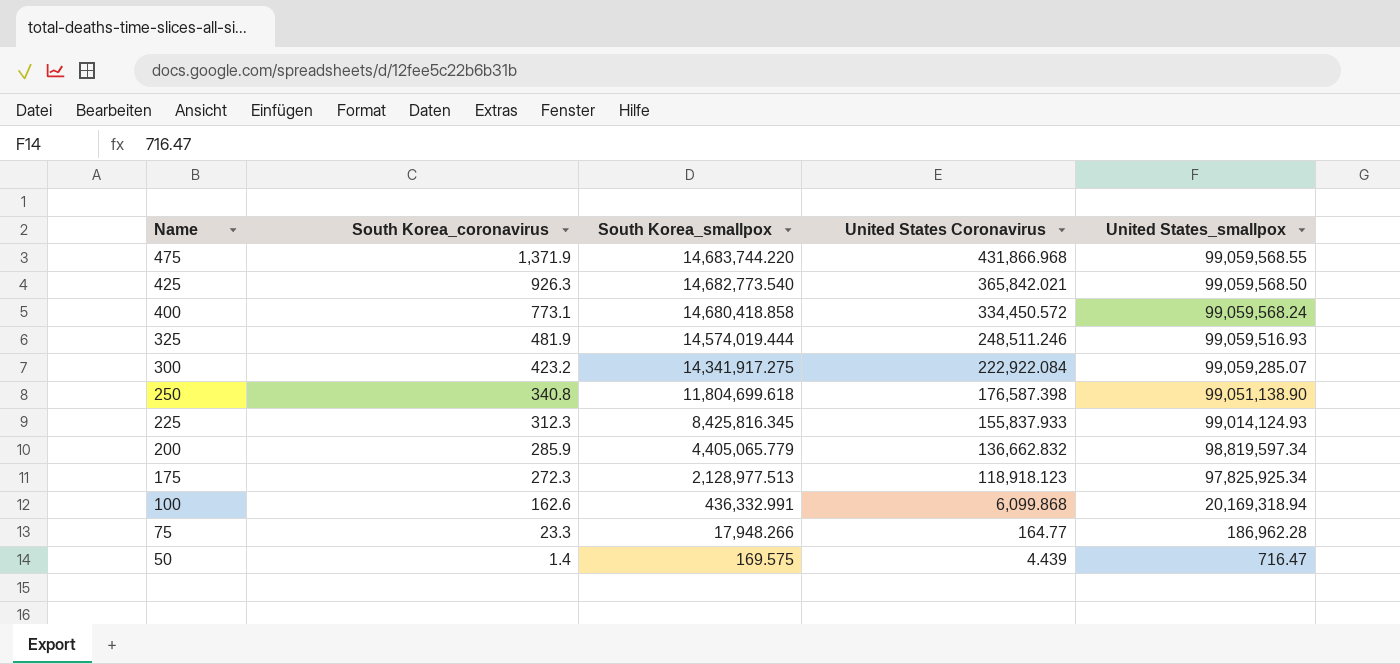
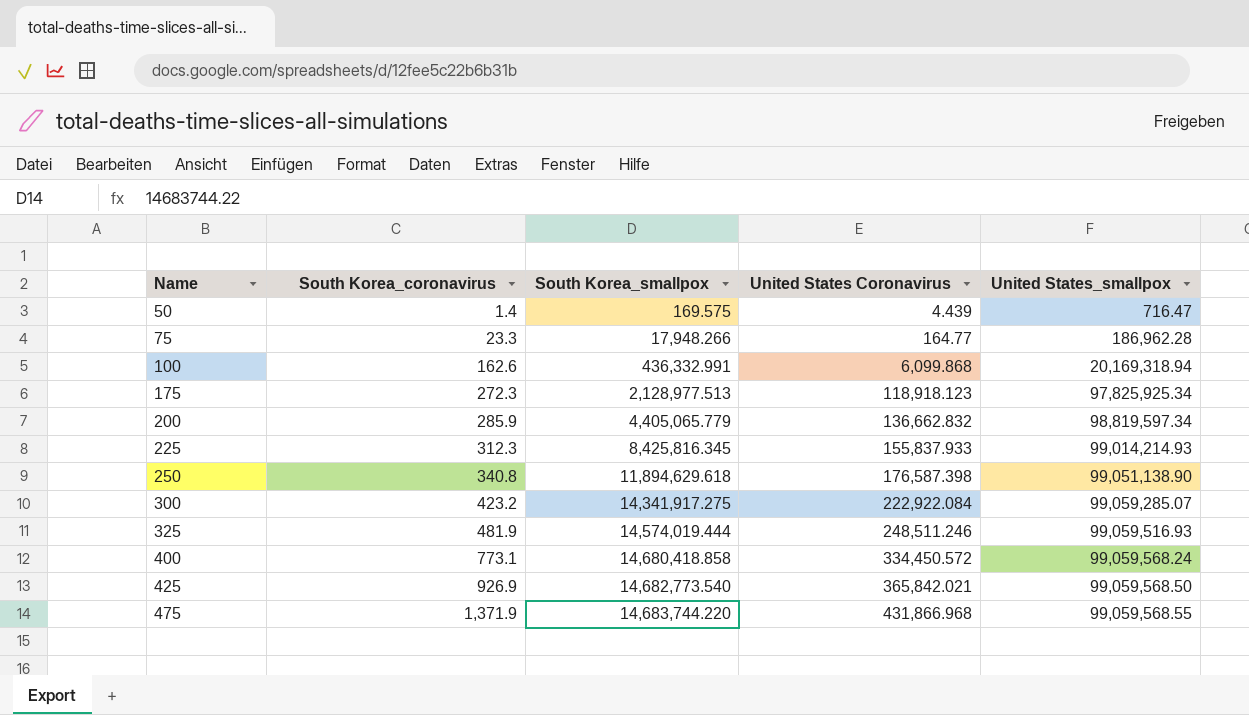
row order: Name descending -> Name ascending
225 | United States_smallpox: 99,014,124.93 -> 99,014,214.93
250 | South Korea_smallpox: 11,804,699.618 -> 11,894,629.618
425 | South Korea_coronavirus: 926.3 -> 926.9

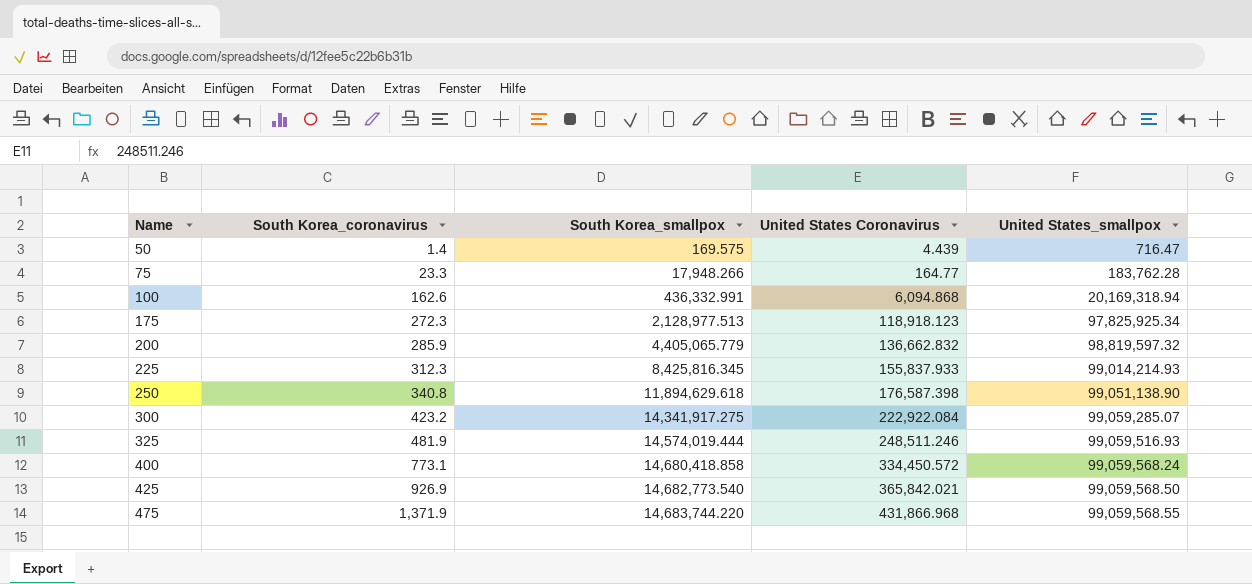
75 | United States_smallpox: 186,962.28 -> 183,762.28
100 | United States Coronavirus: 6,099.868 -> 6,094.868
200 | United States_smallpox: 98,819,597.34 -> 98,819,597.32

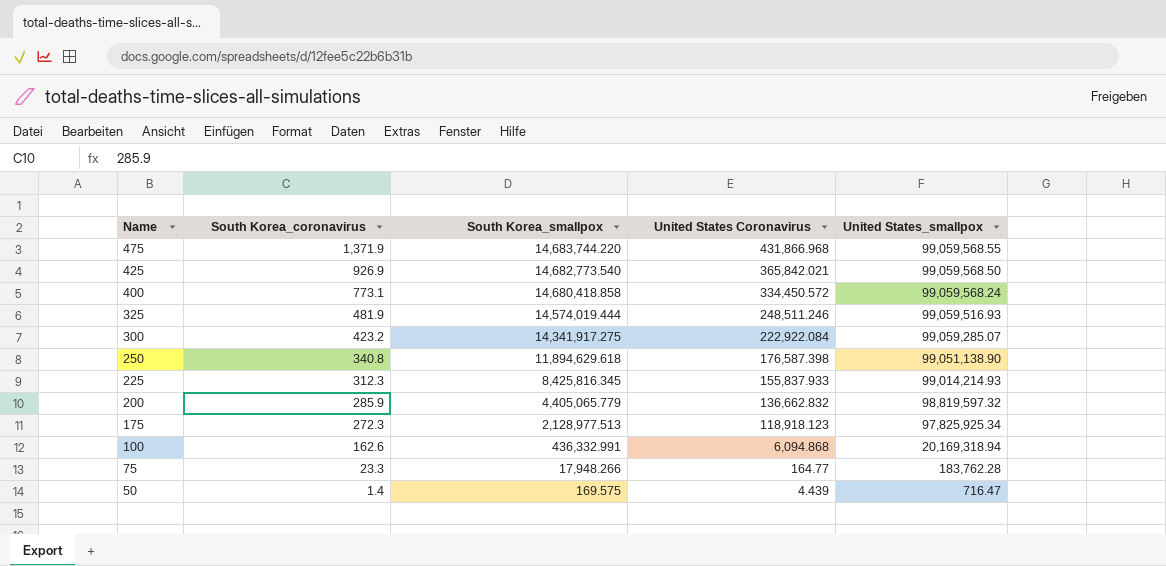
row order: Name ascending -> Name descending

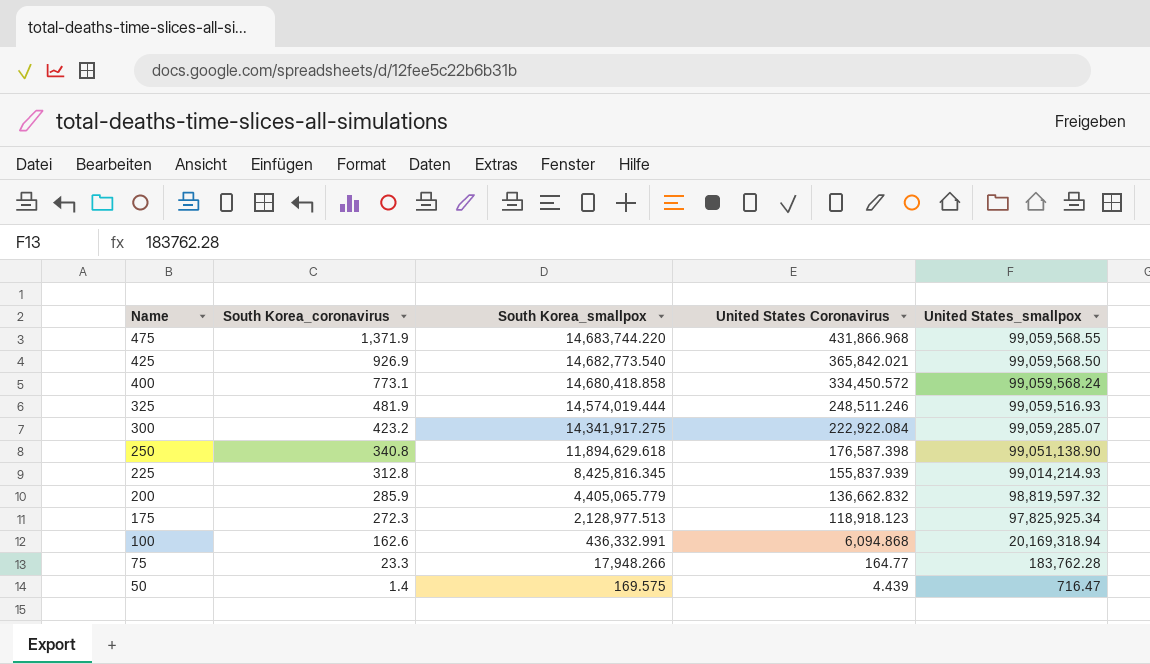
225 | South Korea_coronavirus: 312.3 -> 312.8
225 | United States Coronavirus: 155,837.933 -> 155,837.939

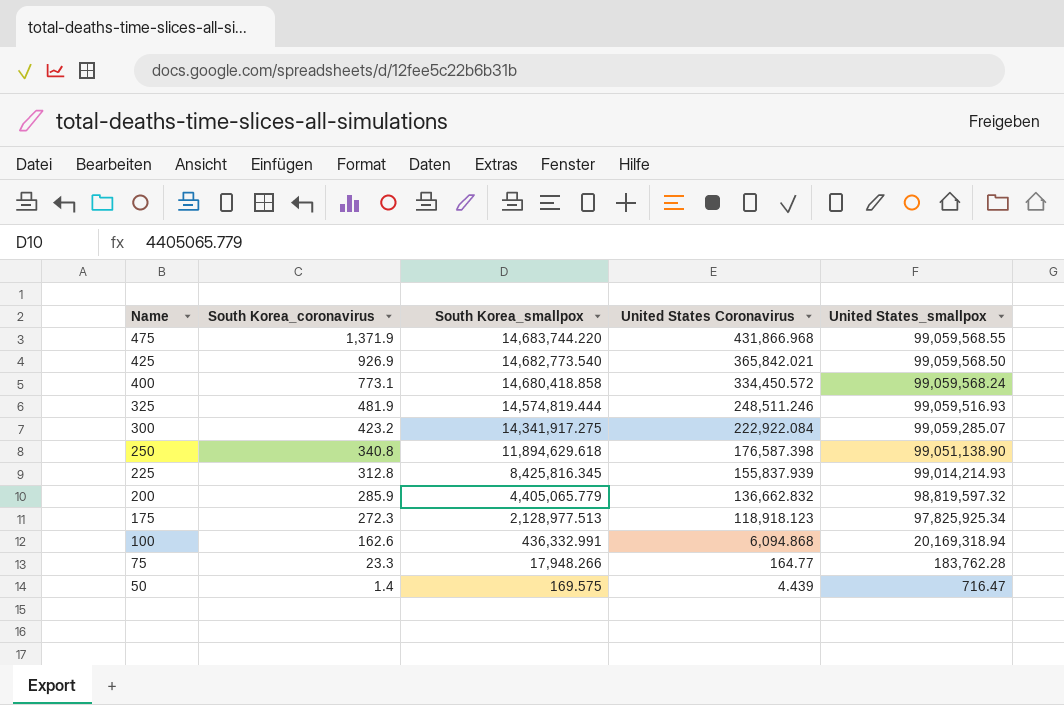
325 | South Korea_smallpox: 14,574,019.444 -> 14,574,819.444

